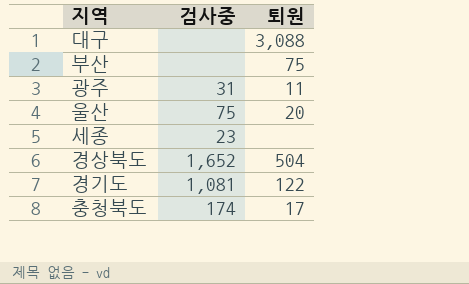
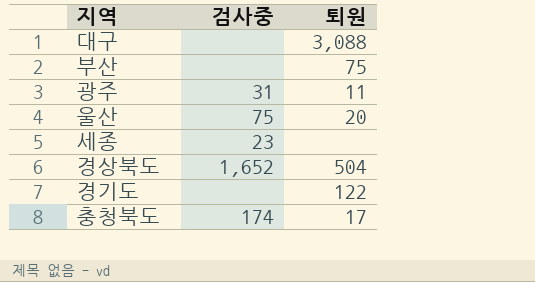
경기도 | 검사중: 1,081 -> none

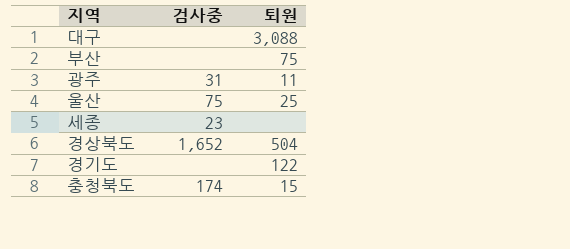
울산 | 퇴원: 20 -> 25
충청북도 | 퇴원: 17 -> 15

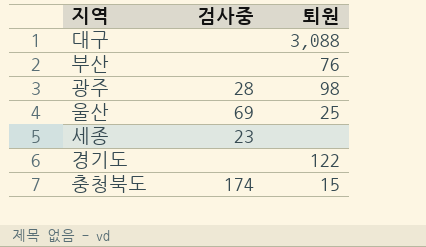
row 경상북도: 1,652 | 504 -> none
부산 | 퇴원: 75 -> 76
광주 | 검사중: 31 -> 28
광주 | 퇴원: 11 -> 98
울산 | 검사중: 75 -> 69

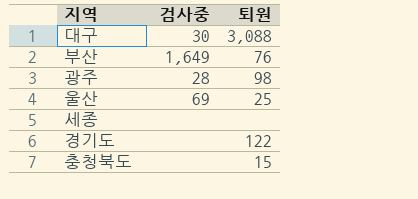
대구 | 검사중: none -> 30
부산 | 검사중: none -> 1,649
세종 | 검사중: 23 -> none
충청북도 | 검사중: 174 -> none

